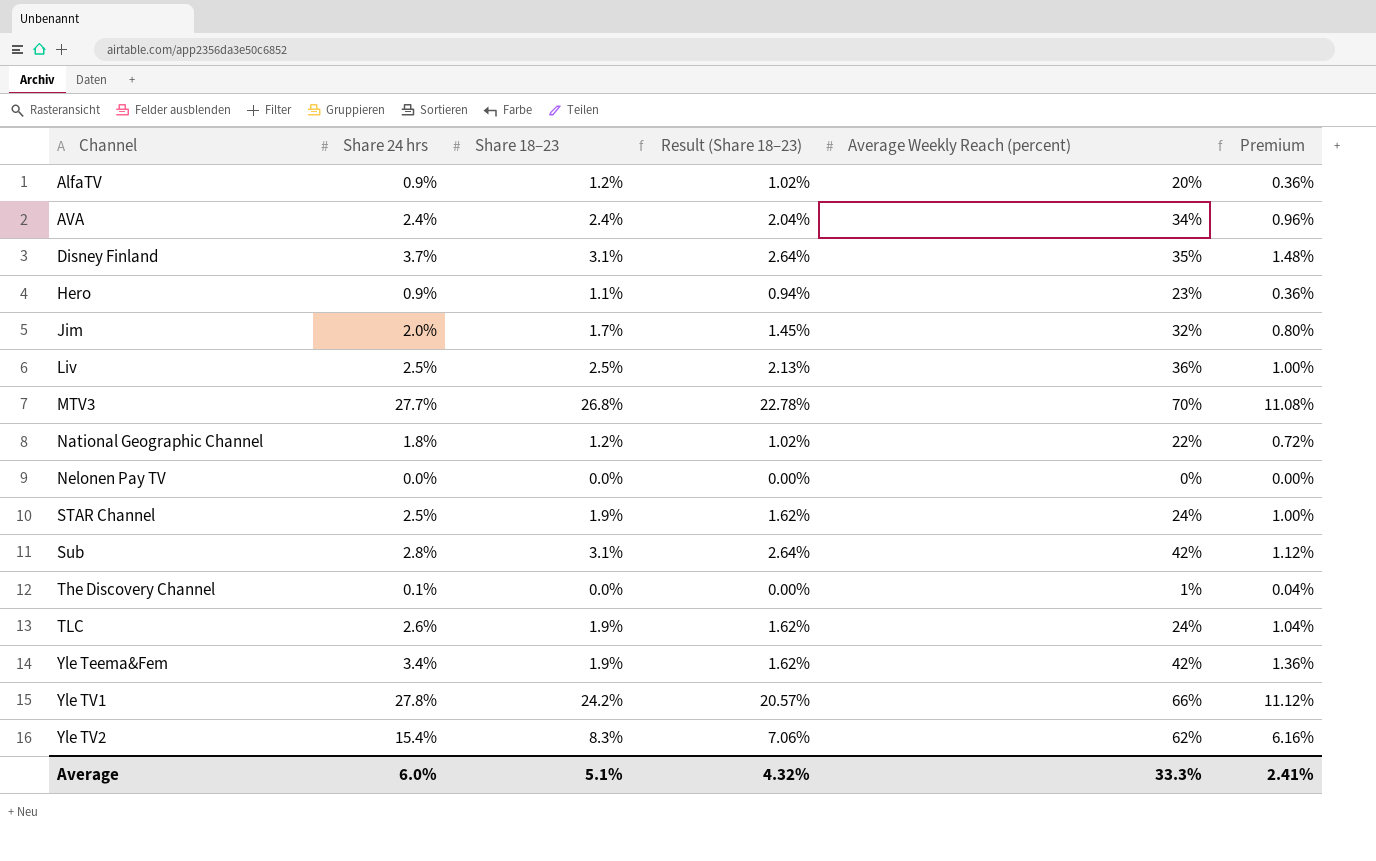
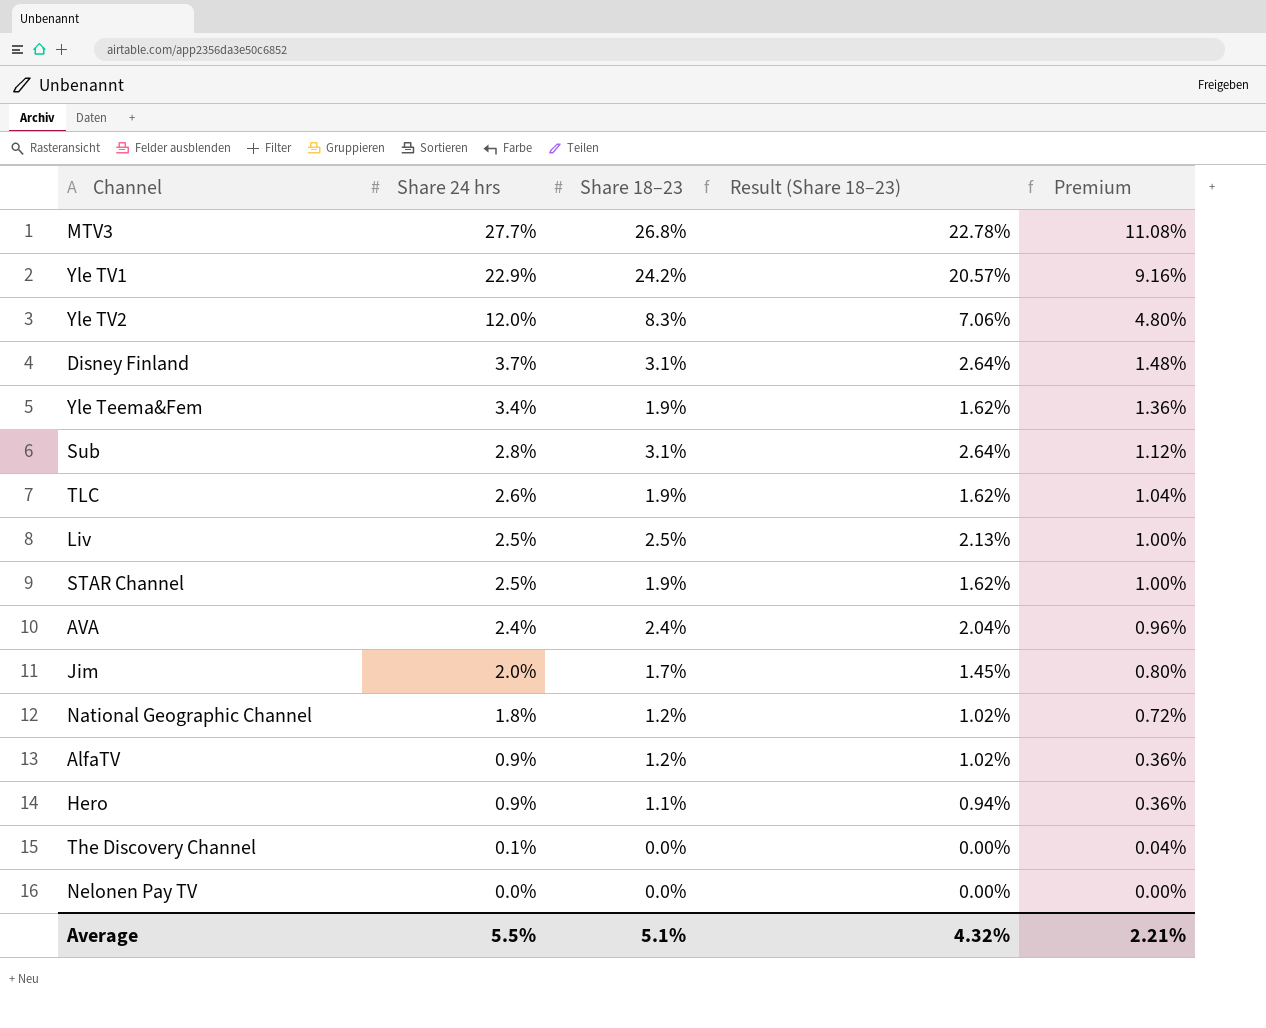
row order: Channel ascending -> Share 24 hrs descending
column Average Weekly Reach (percent) | position: 5 -> none
Yle TV1 | Share 24 hrs: 27.8% -> 22.9%
Yle TV1 | Premium: 11.12% -> 9.16%
Yle TV2 | Share 24 hrs: 15.4% -> 12.0%
Yle TV2 | Premium: 6.16% -> 4.80%
Average | Share 24 hrs: 6.0% -> 5.5%
Average | Premium: 2.41% -> 2.21%

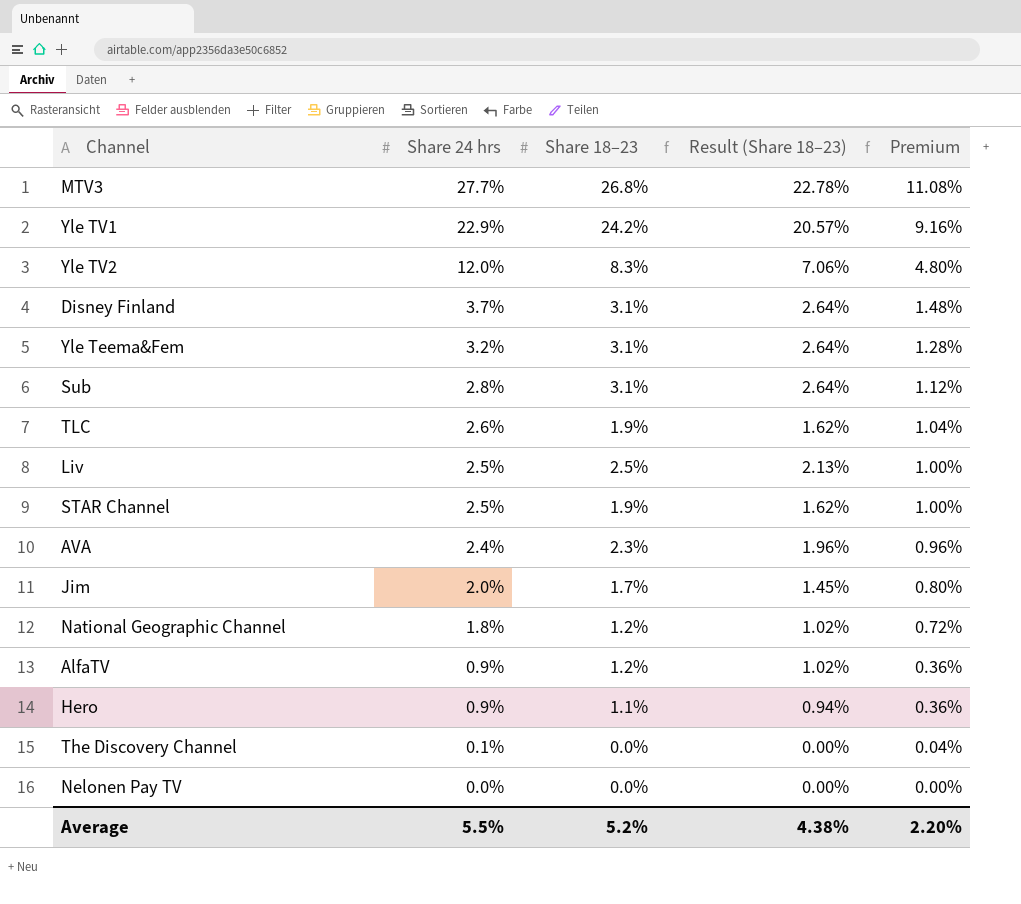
Yle Teema&Fem | Share 24 hrs: 3.4% -> 3.2%
Yle Teema&Fem | Share 18–23: 1.9% -> 3.1%
Yle Teema&Fem | Result (Share 18–23): 1.62% -> 2.64%
Yle Teema&Fem | Premium: 1.36% -> 1.28%
AVA | Share 18–23: 2.4% -> 2.3%
AVA | Result (Share 18–23): 2.04% -> 1.96%
Average | Share 18–23: 5.1% -> 5.2%
Average | Result (Share 18–23): 4.32% -> 4.38%
Average | Premium: 2.21% -> 2.20%

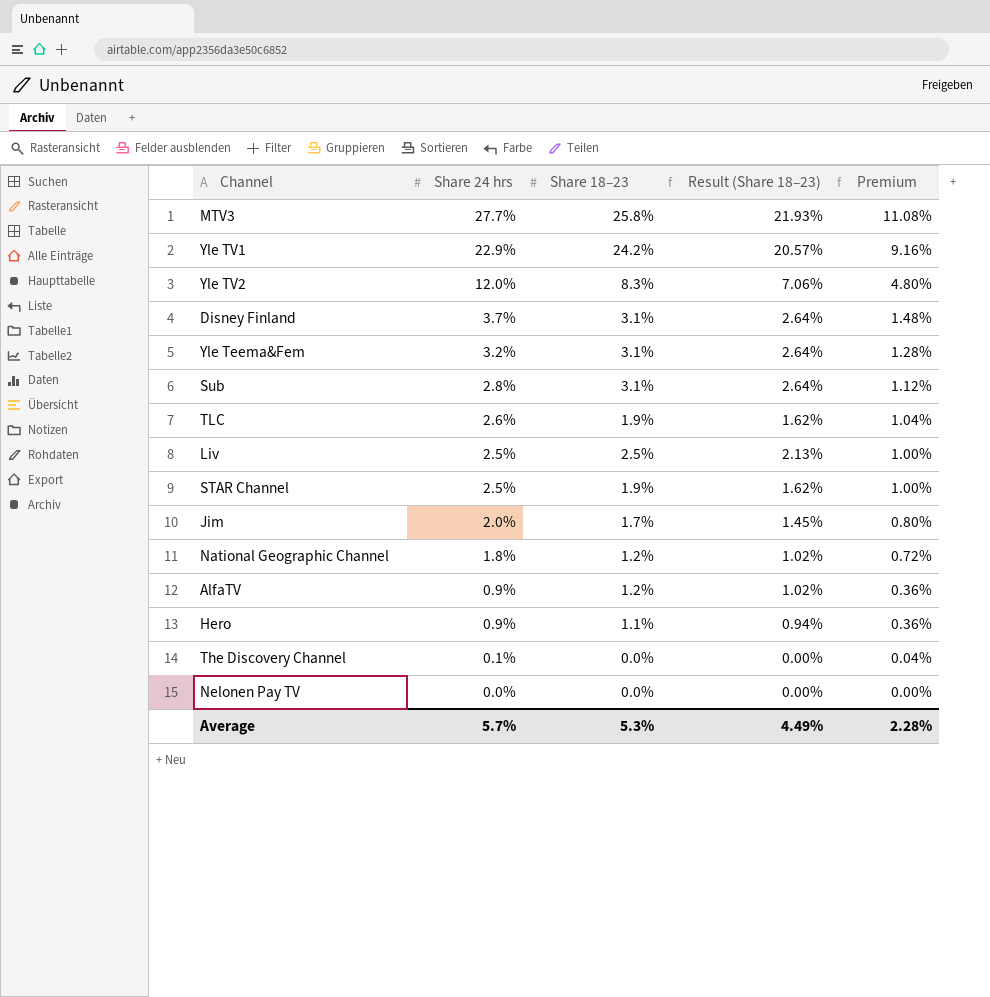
row AVA: 2.4% | 2.3% | 1.96% | 0.96% -> none
MTV3 | Share 18–23: 26.8% -> 25.8%
MTV3 | Result (Share 18–23): 22.78% -> 21.93%
Average | Share 24 hrs: 5.5% -> 5.7%
Average | Share 18–23: 5.2% -> 5.3%
Average | Result (Share 18–23): 4.38% -> 4.49%
Average | Premium: 2.20% -> 2.28%

